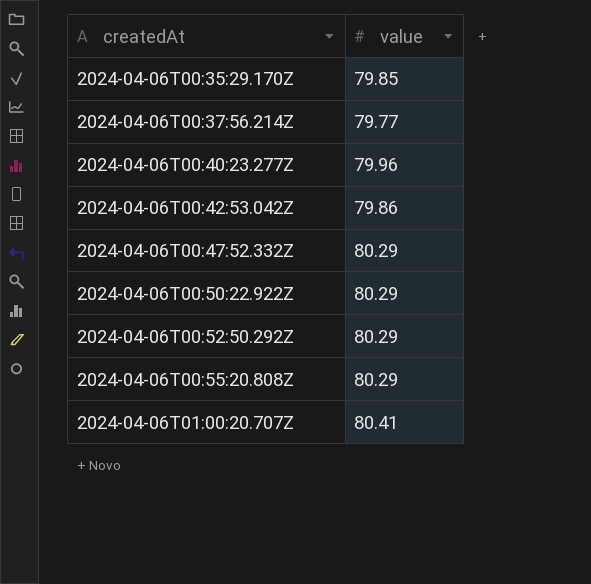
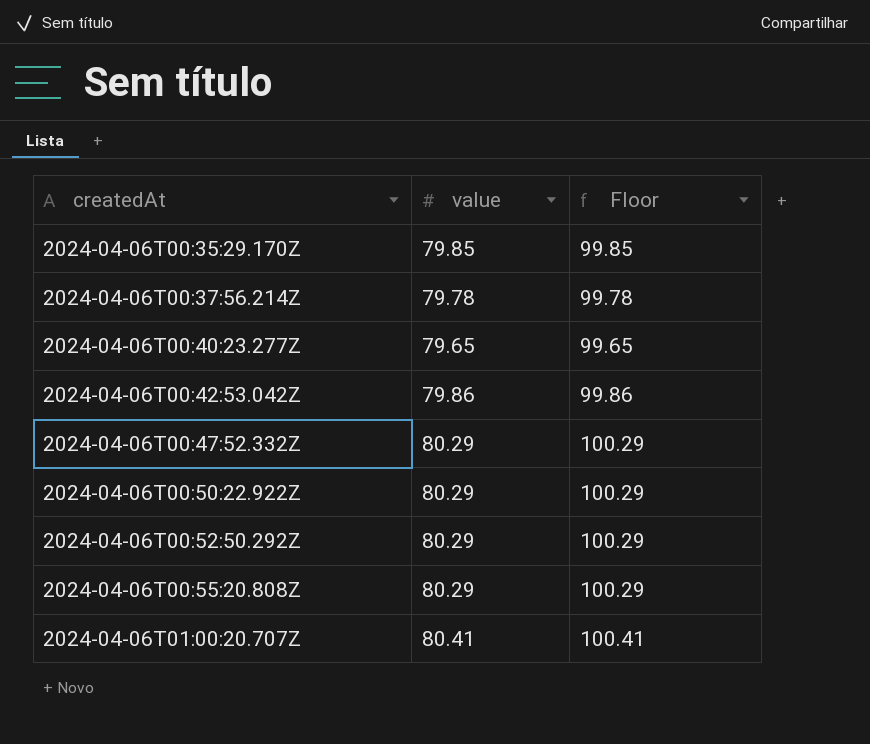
column Floor | formula: none -> [value] + 20
2024-04-06T00:37:56.214Z | value: 79.77 -> 79.78
2024-04-06T00:40:23.277Z | value: 79.96 -> 79.65

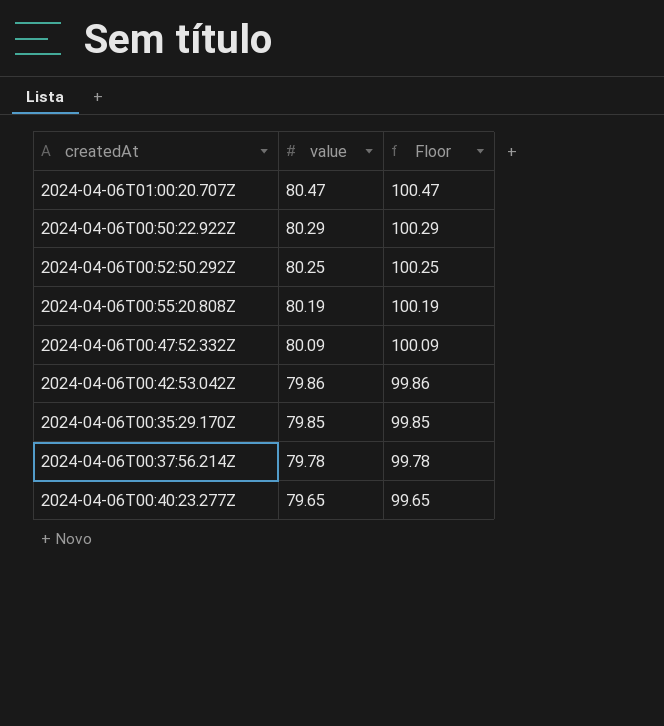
row order: createdAt ascending -> value descending
2024-04-06T01:00:20.707Z | value: 80.41 -> 80.47
2024-04-06T01:00:20.707Z | Floor: 100.41 -> 100.47
2024-04-06T00:52:50.292Z | value: 80.29 -> 80.25
2024-04-06T00:52:50.292Z | Floor: 100.29 -> 100.25
2024-04-06T00:55:20.808Z | value: 80.29 -> 80.19
2024-04-06T00:55:20.808Z | Floor: 100.29 -> 100.19
2024-04-06T00:47:52.332Z | value: 80.29 -> 80.09
2024-04-06T00:47:52.332Z | Floor: 100.29 -> 100.09

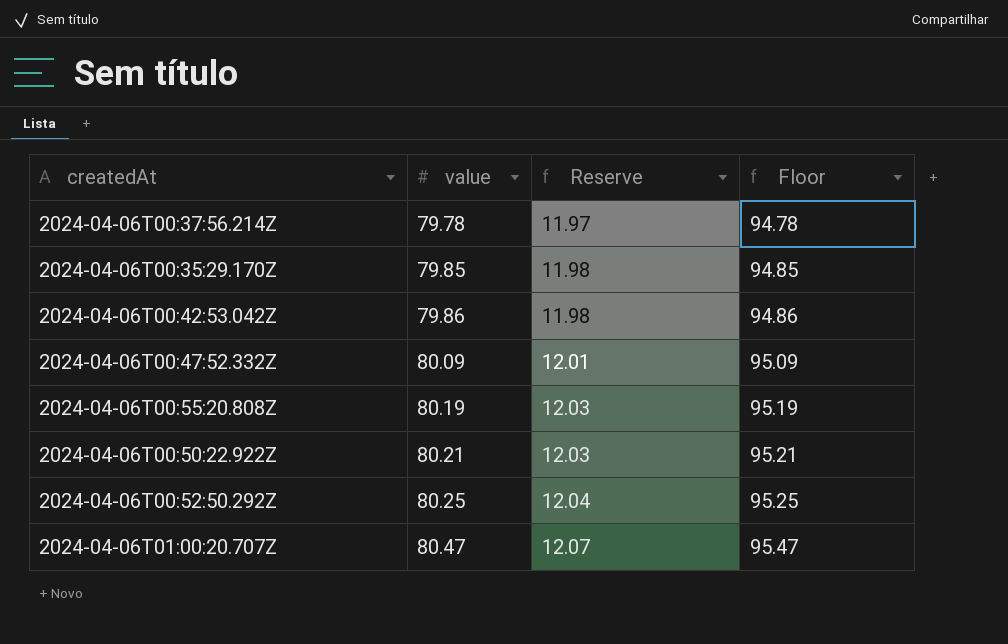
row order: value descending -> value ascending
column Reserve | formula: none -> [value] * 0.15
column Floor | formula: [value] + 20 -> [value] + 15
row 2024-04-06T00:40:23.277Z: 79.65 | 99.65 -> none
2024-04-06T00:50:22.922Z | value: 80.29 -> 80.21

